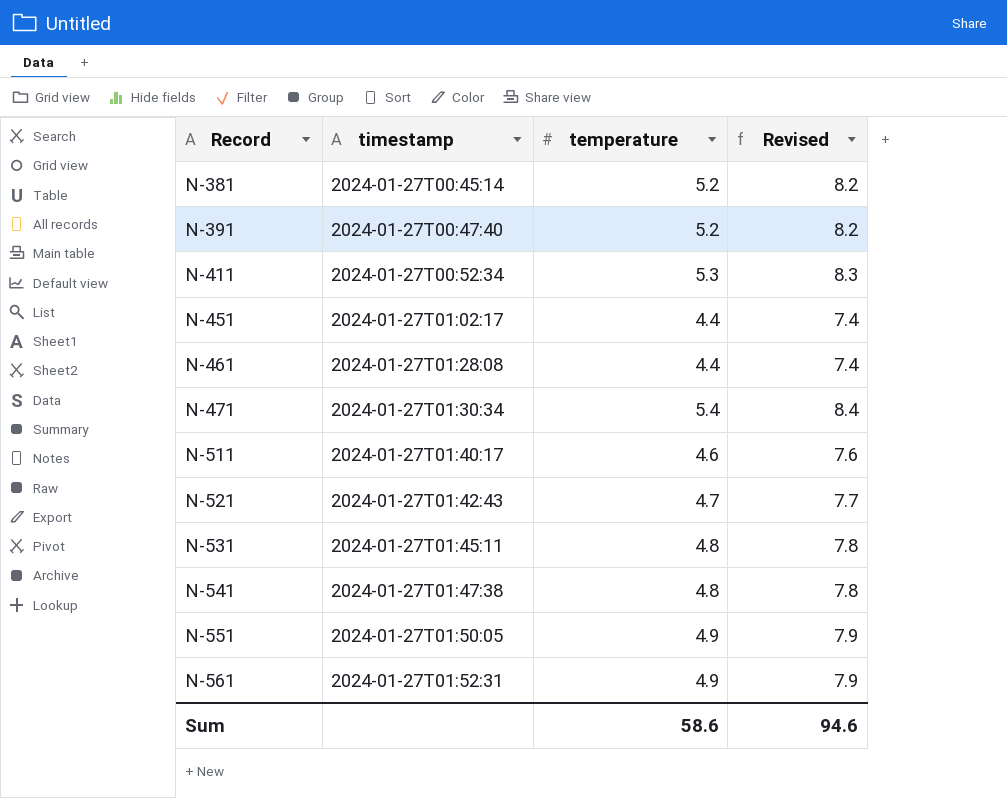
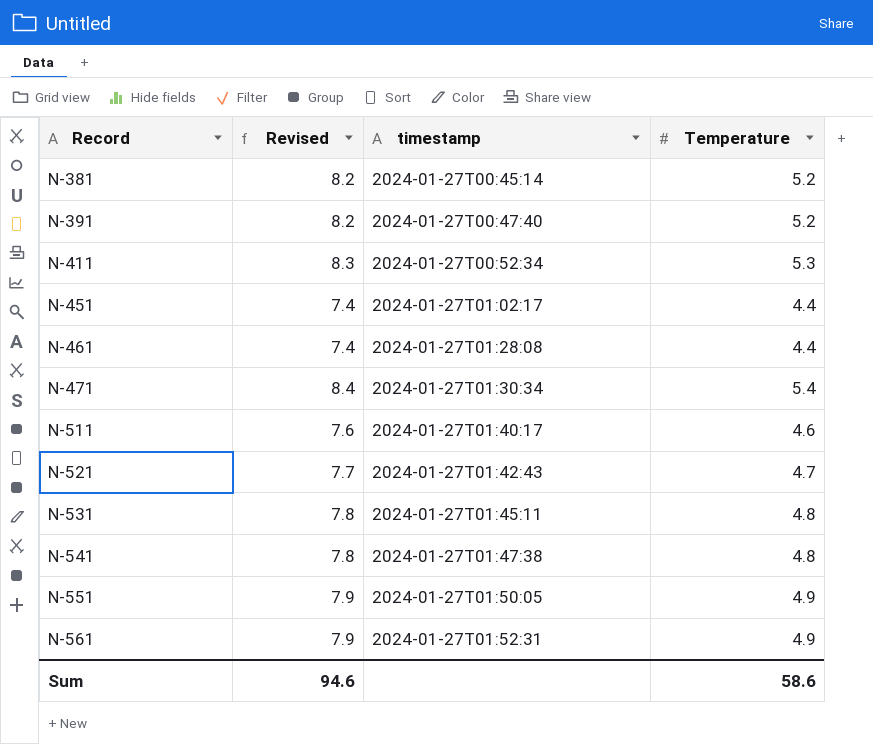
column Revised | position: 4 -> 2
column name: temperature -> Temperature

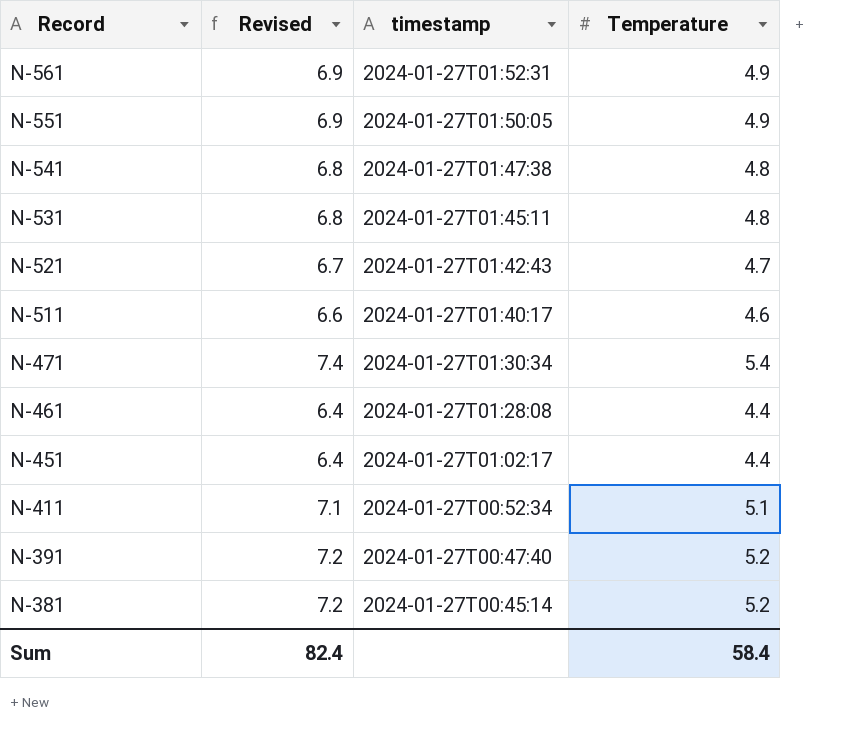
row order: Record ascending -> Record descending
column Revised | formula: [Temperature] + 3 -> [Temperature] + 2
N-411 | Temperature: 5.3 -> 5.1
Sum | Revised: 94.6 -> 82.4
Sum | Temperature: 58.6 -> 58.4

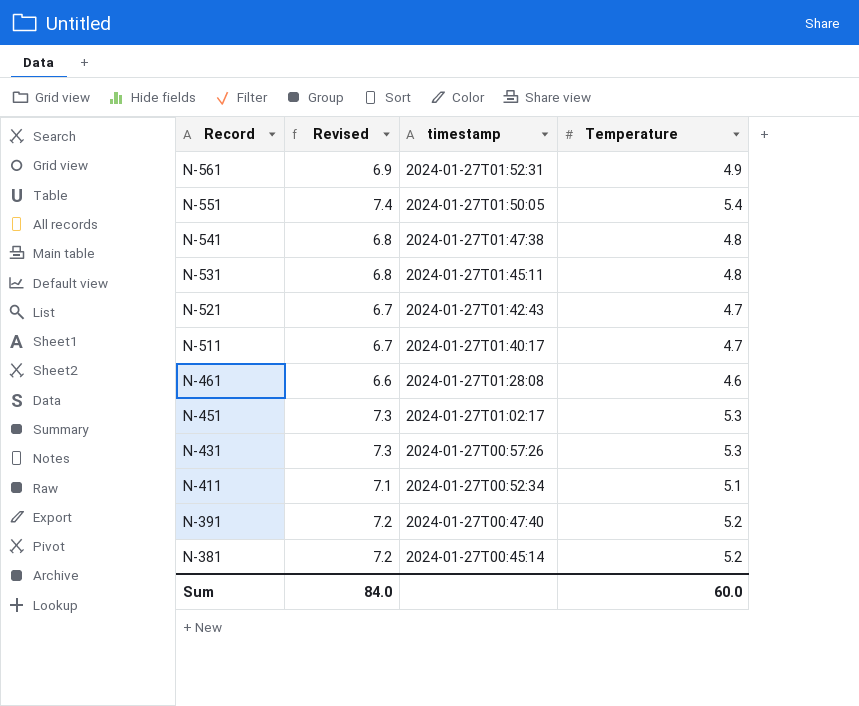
row N-471: 7.4 | 2024-01-27T01:30:34 | 5.4 -> none
N-551 | Revised: 6.9 -> 7.4
N-551 | Temperature: 4.9 -> 5.4
N-511 | Revised: 6.6 -> 6.7
N-511 | Temperature: 4.6 -> 4.7
N-461 | Revised: 6.4 -> 6.6
N-461 | Temperature: 4.4 -> 4.6
N-451 | Revised: 6.4 -> 7.3
N-451 | Temperature: 4.4 -> 5.3
row N-431: none -> 7.3 | 2024-01-27T00:57:26 | 5.3
Sum | Revised: 82.4 -> 84.0
Sum | Temperature: 58.4 -> 60.0

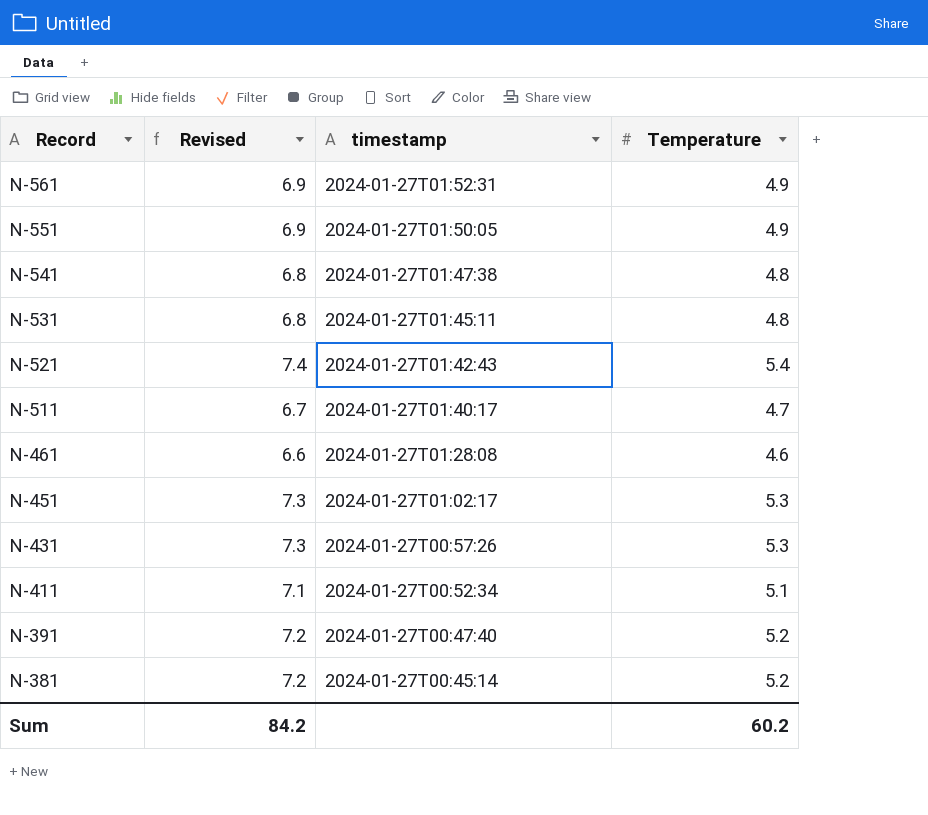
N-551 | Revised: 7.4 -> 6.9
N-551 | Temperature: 5.4 -> 4.9
N-521 | Revised: 6.7 -> 7.4
N-521 | Temperature: 4.7 -> 5.4
Sum | Revised: 84.0 -> 84.2
Sum | Temperature: 60.0 -> 60.2

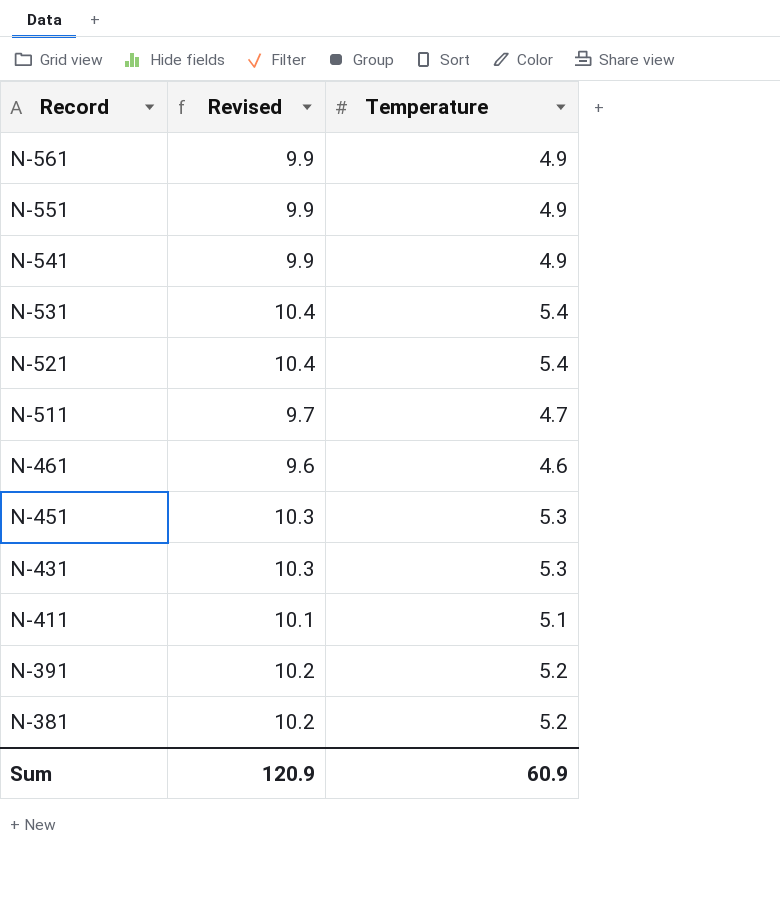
column timestamp | position: 3 -> none
column Revised | formula: [Temperature] + 2 -> [Temperature] + 5
N-541 | Temperature: 4.8 -> 4.9
N-531 | Temperature: 4.8 -> 5.4
Sum | Revised: 84.2 -> 120.9
Sum | Temperature: 60.2 -> 60.9

